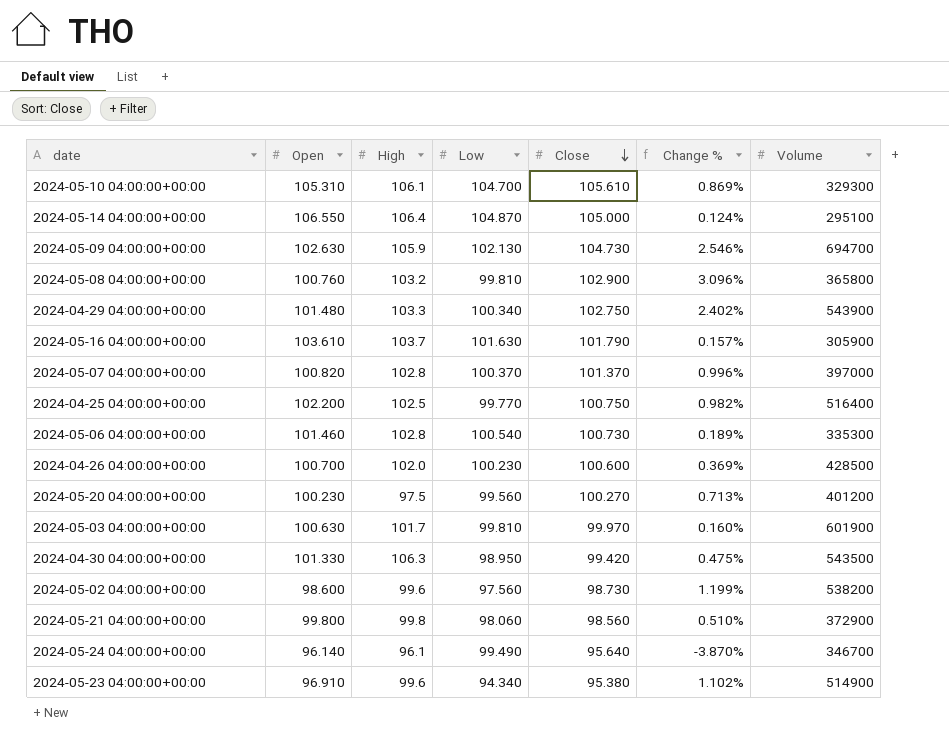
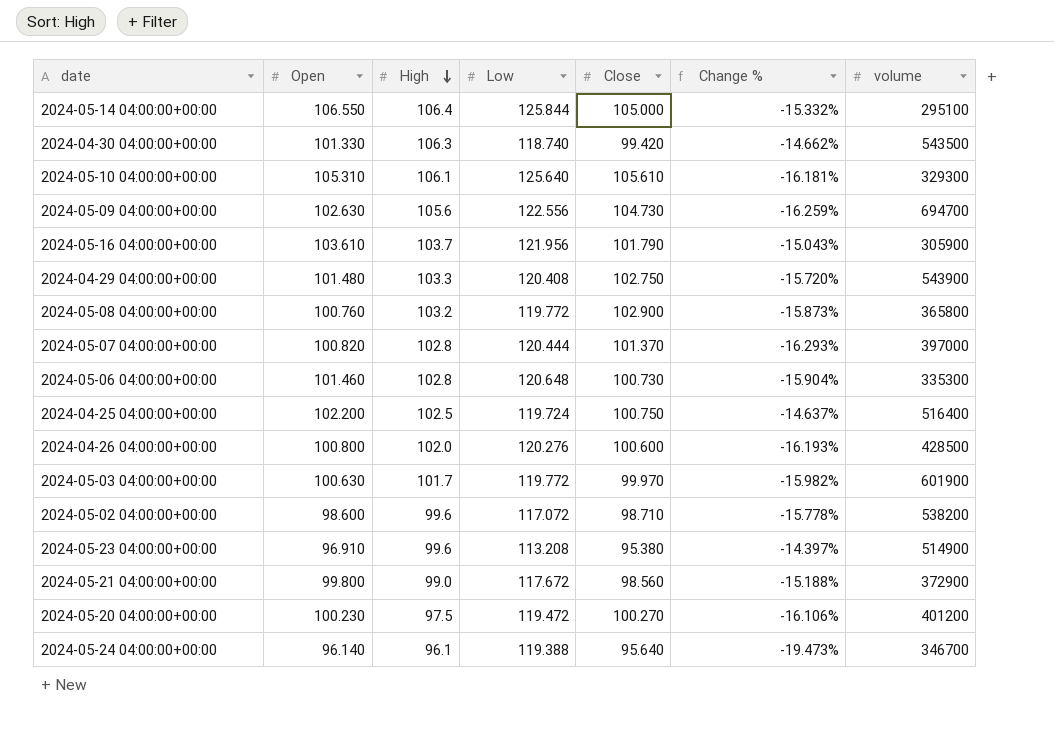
row order: Close descending -> High descending
column Change % | formula: ([Close] - [Low]) / [Low] -> ([Open] - [Low]) / [Low]
column name: Volume -> volume
2024-05-14 04:00:00+00:00 | Low: 104.870 -> 125.844
2024-04-30 04:00:00+00:00 | Low: 98.950 -> 118.740
2024-05-10 04:00:00+00:00 | Low: 104.700 -> 125.640
2024-05-09 04:00:00+00:00 | High: 105.9 -> 105.6
2024-05-09 04:00:00+00:00 | Low: 102.130 -> 122.556
2024-05-16 04:00:00+00:00 | Low: 101.630 -> 121.956
2024-04-29 04:00:00+00:00 | Low: 100.340 -> 120.408
2024-05-08 04:00:00+00:00 | Low: 99.810 -> 119.772
2024-05-07 04:00:00+00:00 | Low: 100.370 -> 120.444
2024-05-06 04:00:00+00:00 | Low: 100.540 -> 120.648
2024-04-25 04:00:00+00:00 | Low: 99.770 -> 119.724
2024-04-26 04:00:00+00:00 | Open: 100.700 -> 100.800
2024-04-26 04:00:00+00:00 | Low: 100.230 -> 120.276
2024-05-03 04:00:00+00:00 | Low: 99.810 -> 119.772
2024-05-02 04:00:00+00:00 | Low: 97.560 -> 117.072
2024-05-02 04:00:00+00:00 | Close: 98.730 -> 98.710
2024-05-23 04:00:00+00:00 | Low: 94.340 -> 113.208
2024-05-21 04:00:00+00:00 | High: 99.8 -> 99.0
2024-05-21 04:00:00+00:00 | Low: 98.060 -> 117.672
2024-05-20 04:00:00+00:00 | Low: 99.560 -> 119.472
2024-05-24 04:00:00+00:00 | Low: 99.490 -> 119.388

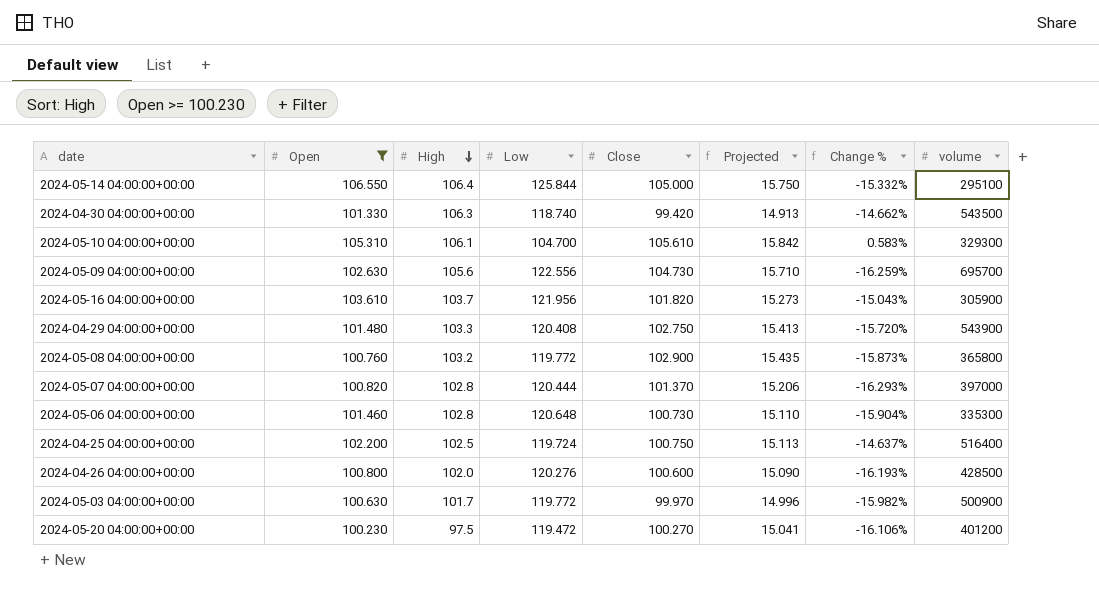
filter: none -> Open >= 100.230
column Projected | formula: none -> [Close] * 0.15
2024-05-10 04:00:00+00:00 | Low: 125.640 -> 104.700
2024-05-10 04:00:00+00:00 | Change %: -16.181% -> 0.583%
2024-05-09 04:00:00+00:00 | volume: 694700 -> 695700
2024-05-16 04:00:00+00:00 | Close: 101.790 -> 101.820
2024-05-03 04:00:00+00:00 | volume: 601900 -> 500900

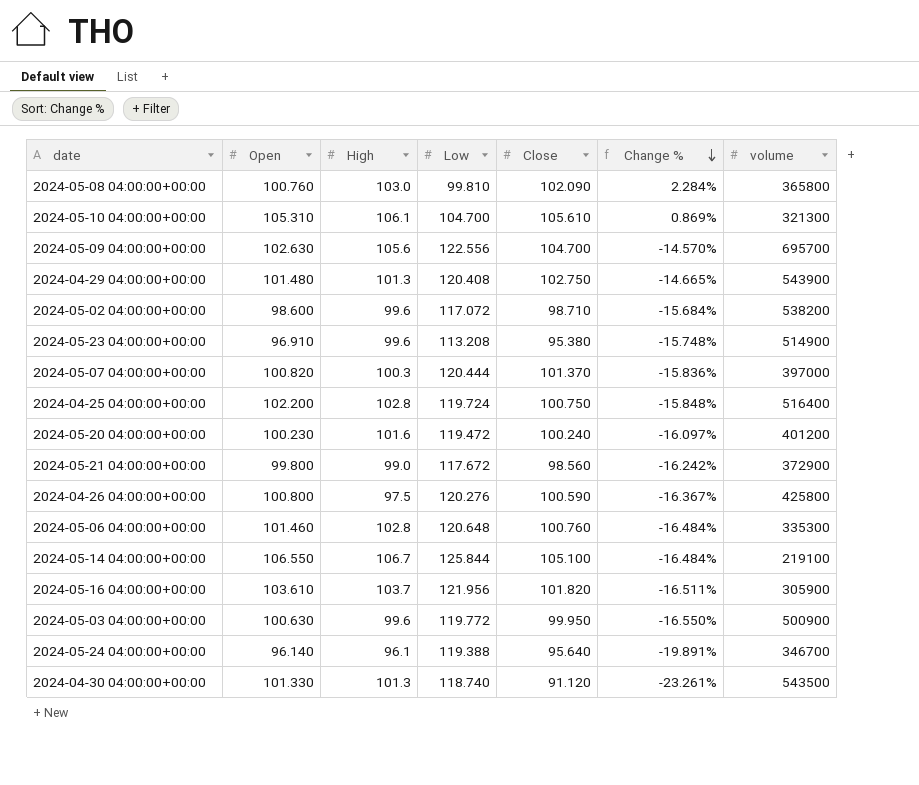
filter: Open >= 100.230 -> none
row order: High descending -> Change % descending
column Projected | formula: [Close] * 0.15 -> none
column Change % | formula: ([Open] - [Low]) / [Low] -> ([Close] - [Low]) / [Low]
2024-05-08 04:00:00+00:00 | High: 103.2 -> 103.0
2024-05-08 04:00:00+00:00 | Low: 119.772 -> 99.810
2024-05-08 04:00:00+00:00 | Close: 102.900 -> 102.090
2024-05-10 04:00:00+00:00 | volume: 329300 -> 321300
2024-05-09 04:00:00+00:00 | Close: 104.730 -> 104.700
2024-04-29 04:00:00+00:00 | High: 103.3 -> 101.3
2024-05-07 04:00:00+00:00 | High: 102.8 -> 100.3
2024-04-25 04:00:00+00:00 | High: 102.5 -> 102.8
2024-05-20 04:00:00+00:00 | High: 97.5 -> 101.6
2024-05-20 04:00:00+00:00 | Close: 100.270 -> 100.240
2024-04-26 04:00:00+00:00 | High: 102.0 -> 97.5
2024-04-26 04:00:00+00:00 | Close: 100.600 -> 100.590
2024-04-26 04:00:00+00:00 | volume: 428500 -> 425800
2024-05-06 04:00:00+00:00 | Close: 100.730 -> 100.760
2024-05-14 04:00:00+00:00 | High: 106.4 -> 106.7
2024-05-14 04:00:00+00:00 | Close: 105.000 -> 105.100
2024-05-14 04:00:00+00:00 | volume: 295100 -> 219100
2024-05-03 04:00:00+00:00 | High: 101.7 -> 99.6
2024-05-03 04:00:00+00:00 | Close: 99.970 -> 99.950
2024-04-30 04:00:00+00:00 | High: 106.3 -> 101.3
2024-04-30 04:00:00+00:00 | Close: 99.420 -> 91.120

